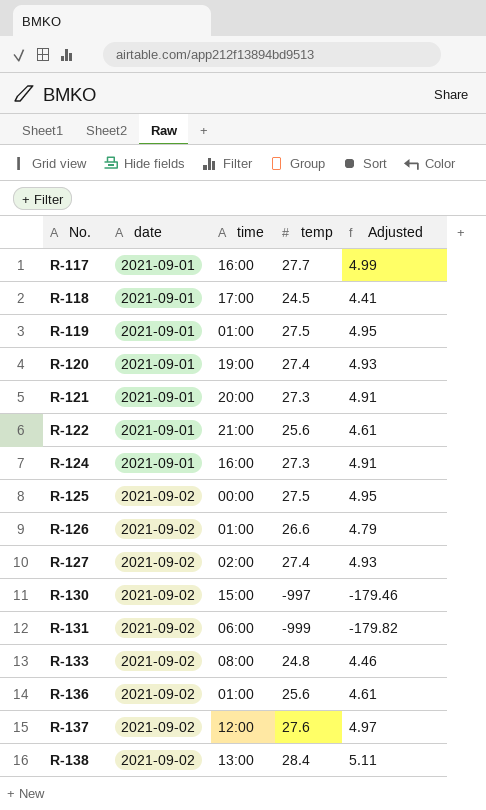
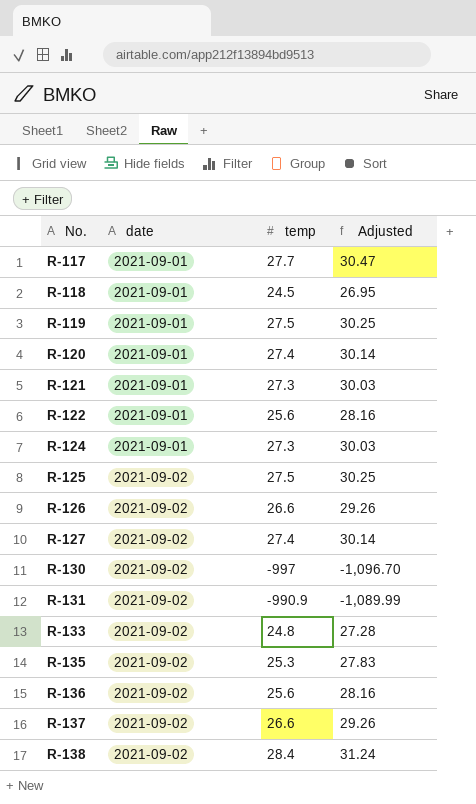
column time | position: 3 -> none
column Adjusted | formula: [temp] * 0.18 -> [temp] * 1.1
R-131 | temp: -999 -> -990.9
row R-135: none -> 2021-09-02 | 25.3 | 27.83
R-137 | temp: 27.6 -> 26.6

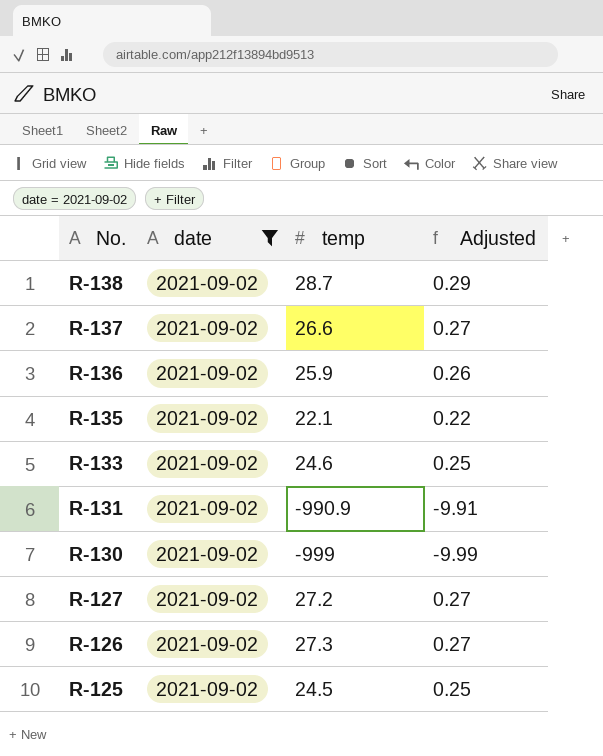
filter: none -> date = 2021-09-02
row order: No. ascending -> No. descending
column Adjusted | formula: [temp] * 1.1 -> [temp] * 0.01
R-138 | temp: 28.4 -> 28.7
R-136 | temp: 25.6 -> 25.9
R-135 | temp: 25.3 -> 22.1
R-133 | temp: 24.8 -> 24.6
R-130 | temp: -997 -> -999
R-127 | temp: 27.4 -> 27.2
R-126 | temp: 26.6 -> 27.3
R-125 | temp: 27.5 -> 24.5

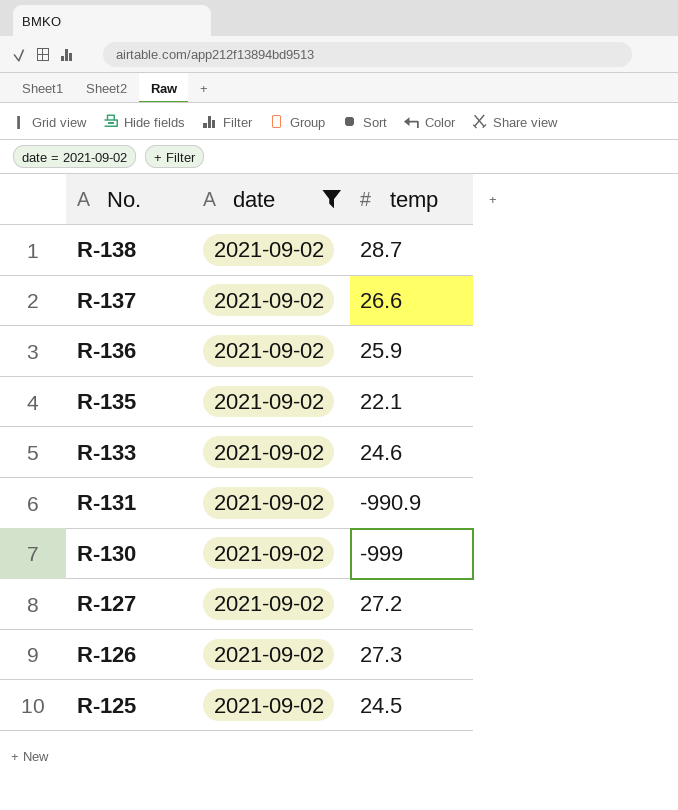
column Adjusted | formula: [temp] * 0.01 -> none

